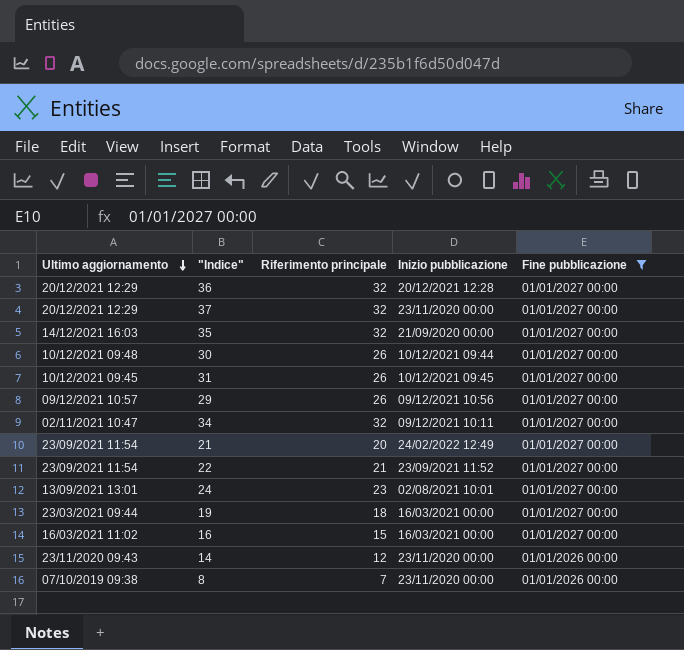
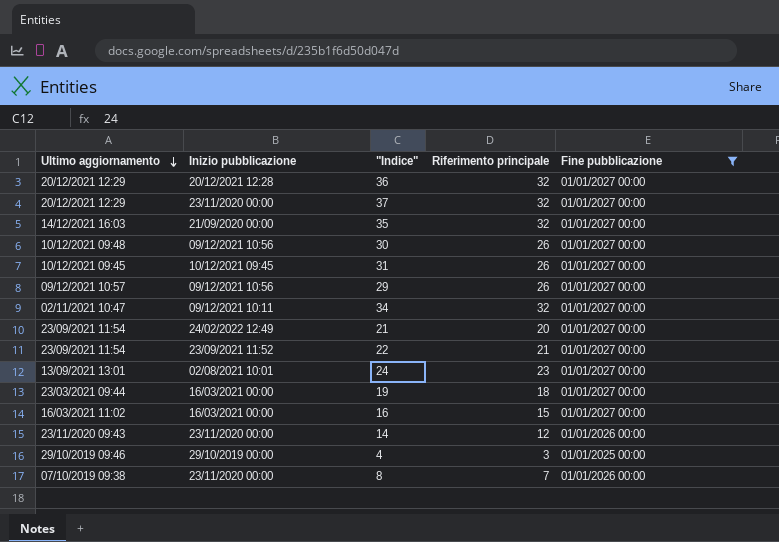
column Inizio pubblicazione | position: 4 -> 2
30 | Inizio pubblicazione: 10/12/2021 09:44 -> 09/12/2021 10:56
row 4: none -> 29/10/2019 09:46 | 29/10/2019 00:00 | 3 | 01/01/2025 00:00

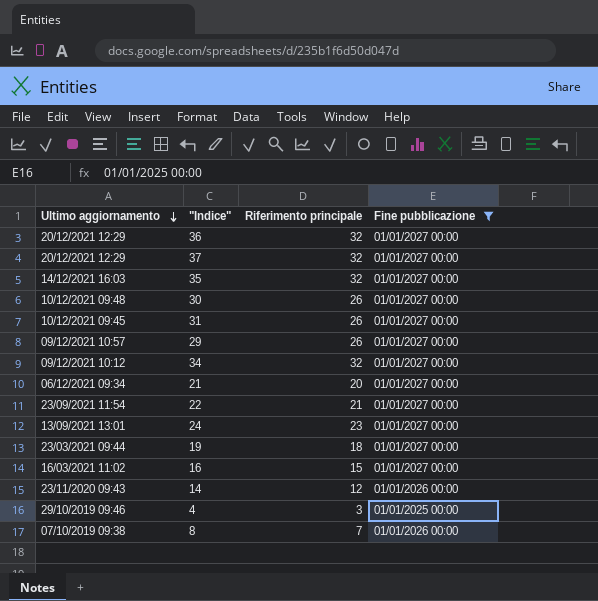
column Inizio pubblicazione | position: 2 -> none
34 | Ultimo aggiornamento: 02/11/2021 10:47 -> 09/12/2021 10:12
21 | Ultimo aggiornamento: 23/09/2021 11:54 -> 06/12/2021 09:34

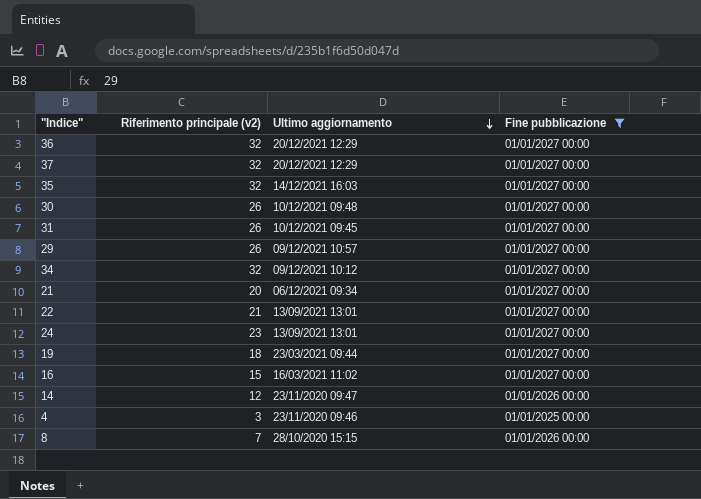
column name: Riferimento principale -> Riferimento principale (v2)
column Ultimo aggiornamento | position: 1 -> 3
22 | Ultimo aggiornamento: 23/09/2021 11:54 -> 13/09/2021 13:01
14 | Ultimo aggiornamento: 23/11/2020 09:43 -> 23/11/2020 09:47
4 | Ultimo aggiornamento: 29/10/2019 09:46 -> 23/11/2020 09:46
8 | Ultimo aggiornamento: 07/10/2019 09:38 -> 28/10/2020 15:15

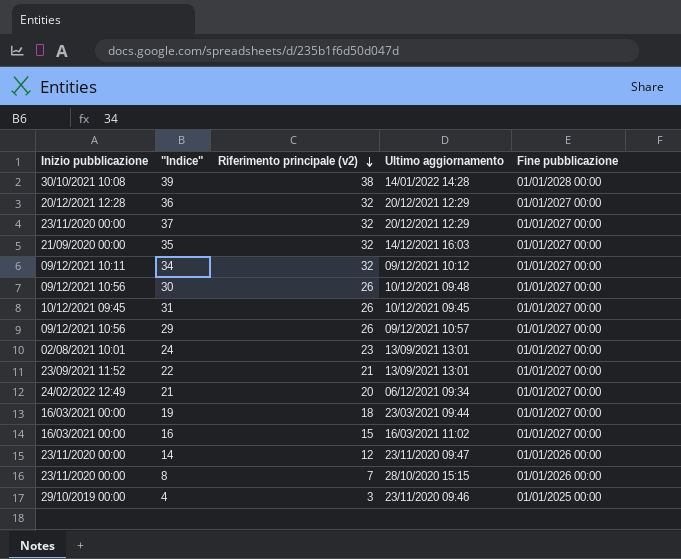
filter: Fine pubblicazione != 01/01/2028 00:00 -> none
row order: Ultimo aggiornamento descending -> Riferimento principale (v2) descending
column Inizio pubblicazione | position: none -> 1

